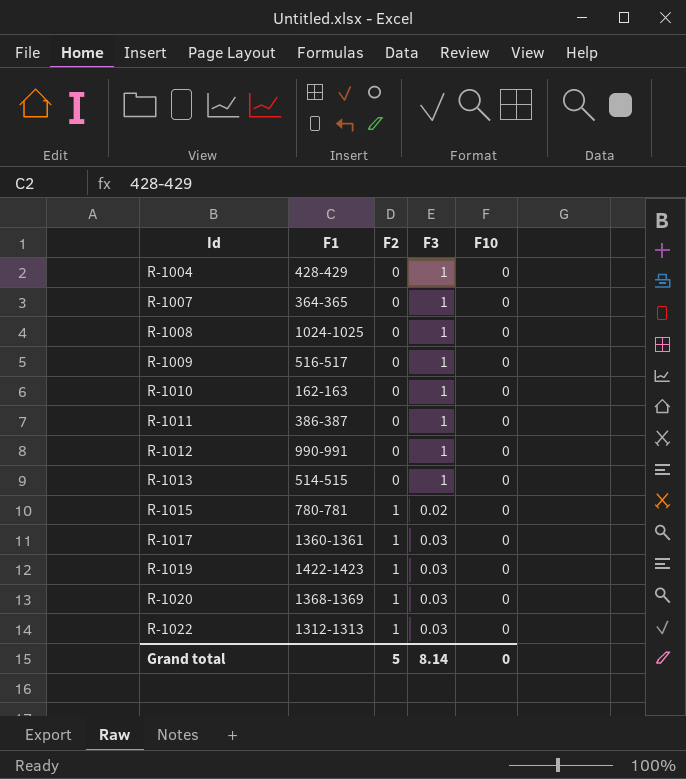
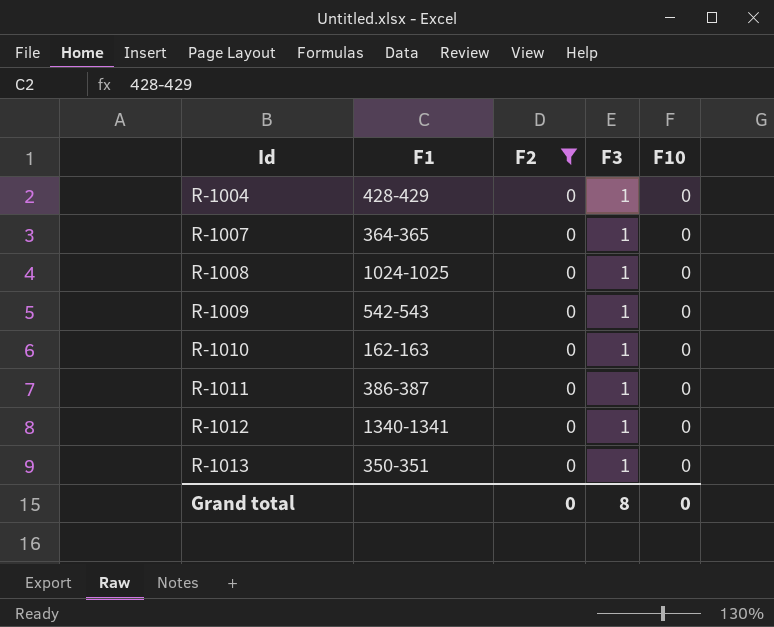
filter: none -> F2 = 0
R-1009 | F1: 516-517 -> 542-543
R-1012 | F1: 990-991 -> 1340-1341
R-1013 | F1: 514-515 -> 350-351
Grand total | F2: 5 -> 0
Grand total | F3: 8.14 -> 8

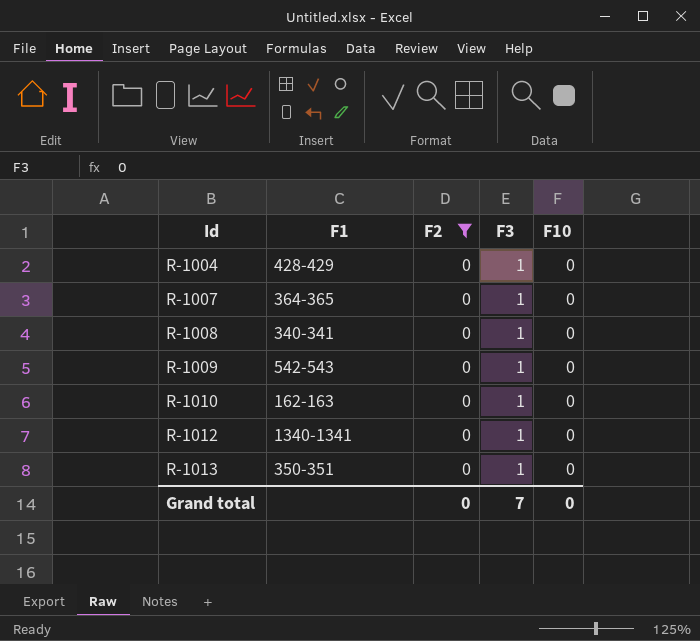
row R-1011: 386-387 | 0 | 1 | 0 -> none
R-1008 | F1: 1024-1025 -> 340-341
Grand total | F3: 8 -> 7

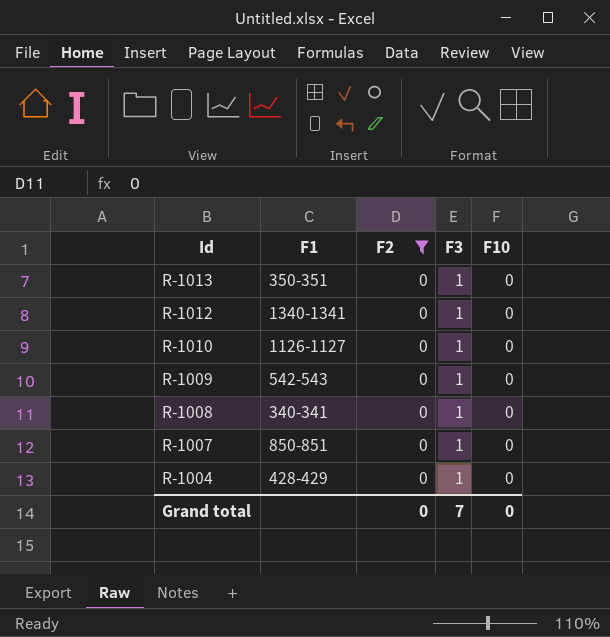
row order: Id ascending -> Id descending
R-1010 | F1: 162-163 -> 1126-1127
R-1007 | F1: 364-365 -> 850-851

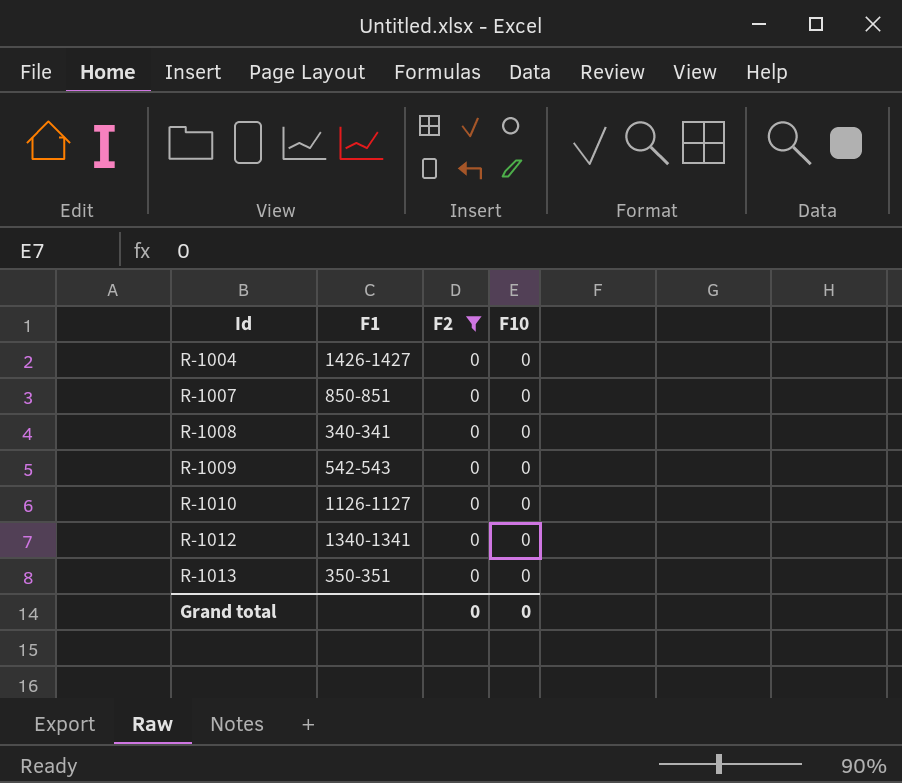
row order: Id descending -> Id ascending
column F3 | position: 4 -> none
R-1004 | F1: 428-429 -> 1426-1427

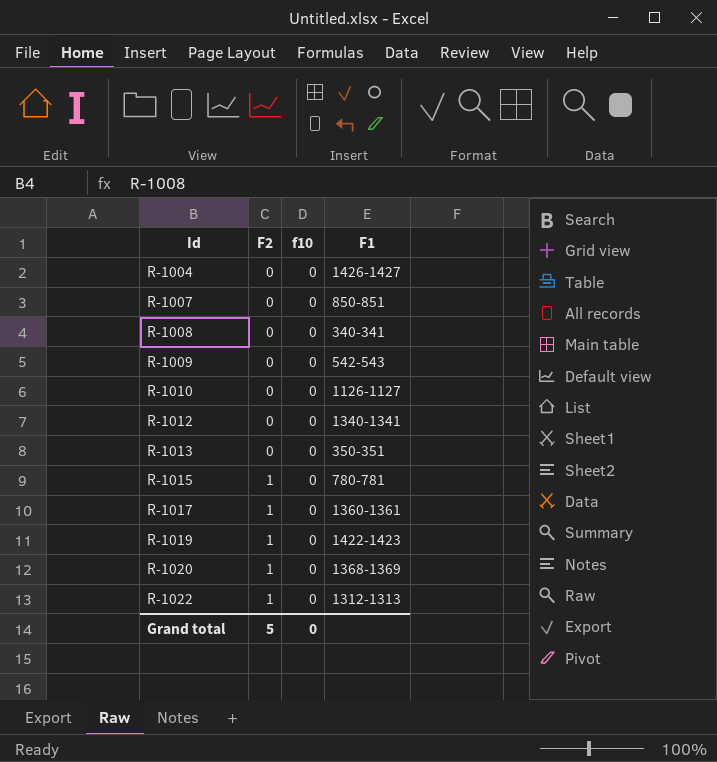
filter: F2 = 0 -> none
column name: F10 -> f10
column F1 | position: 2 -> 4
Grand total | F2: 0 -> 5

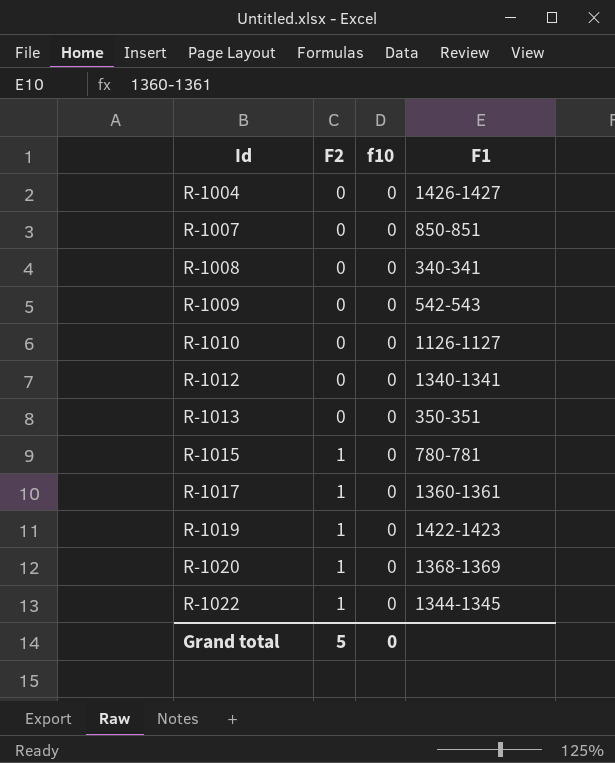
R-1022 | F1: 1312-1313 -> 1344-1345

